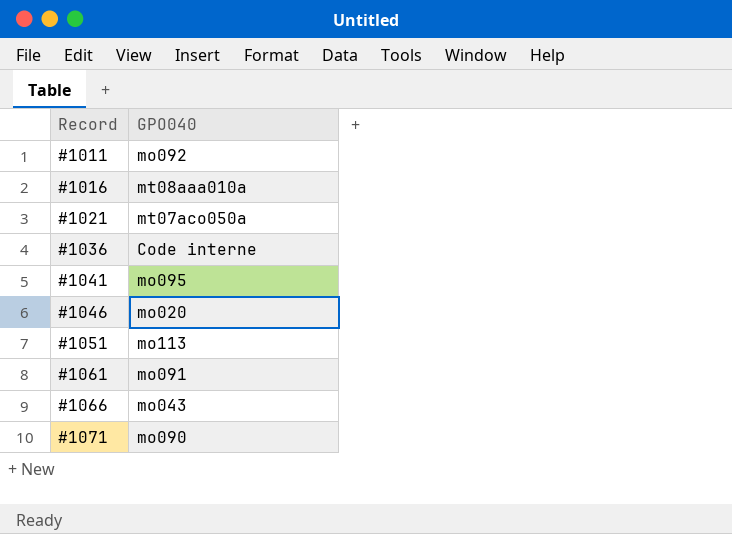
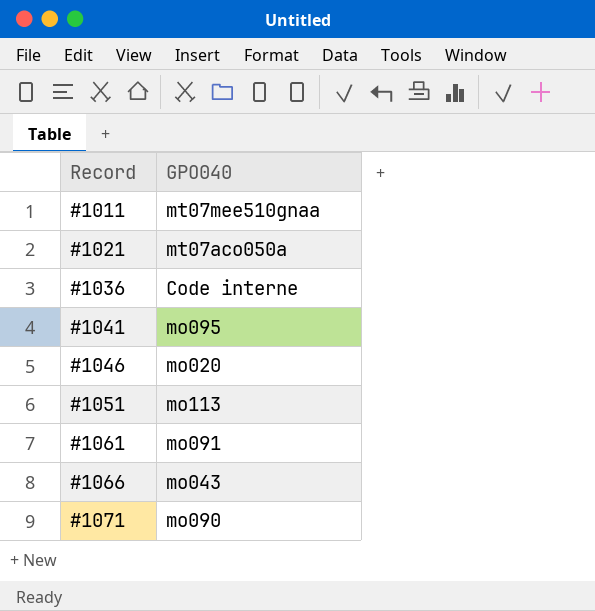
row #1016: mt08aaa010a -> none
#1011 | GPO040: mo092 -> mt07mee510gnaa

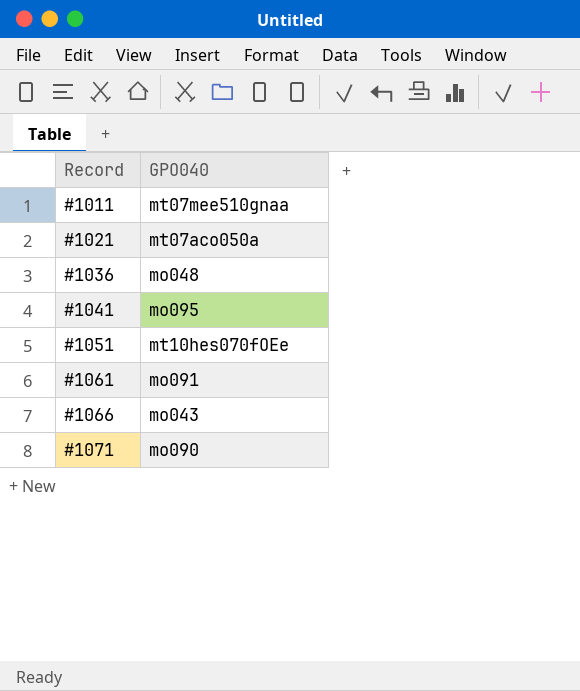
row #1046: mo020 -> none
#1036 | GPO040: Code interne -> mo048
#1051 | GPO040: mo113 -> mt10hes070fOEe

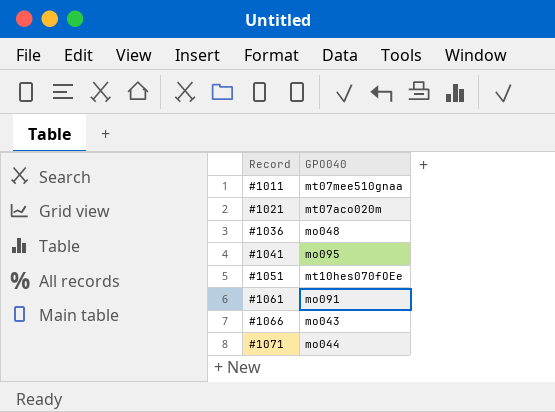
#1021 | GPO040: mt07aco050a -> mt07aco020m
#1071 | GPO040: mo090 -> mo044

